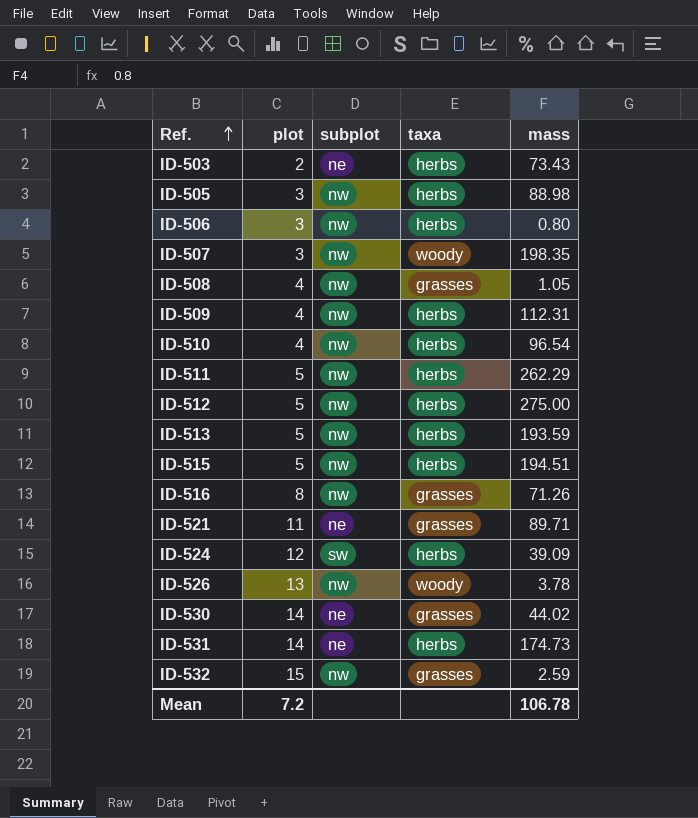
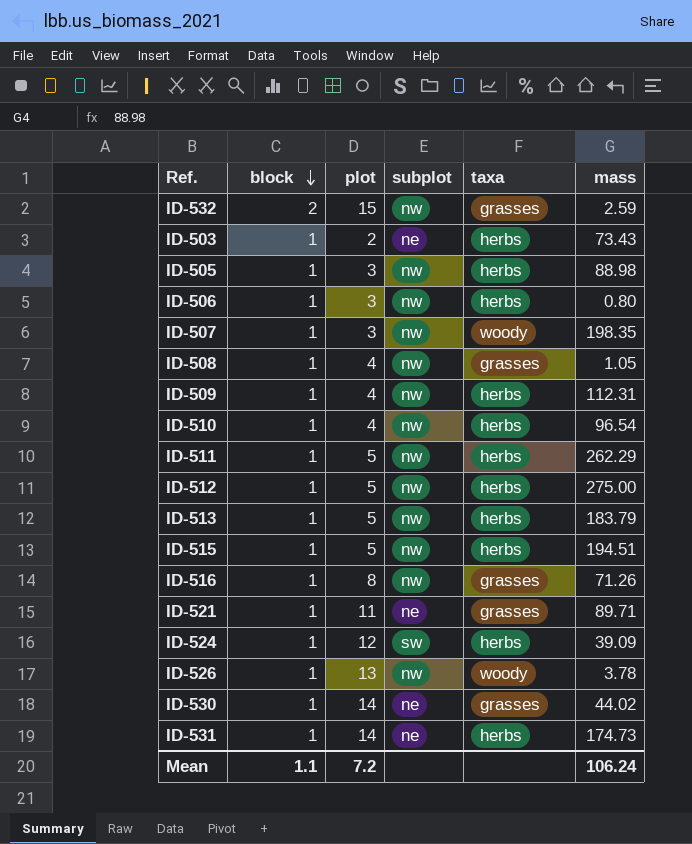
row order: Ref. ascending -> block descending
column block | position: none -> 2
ID-513 | mass: 193.59 -> 183.79
Mean | mass: 106.78 -> 106.24

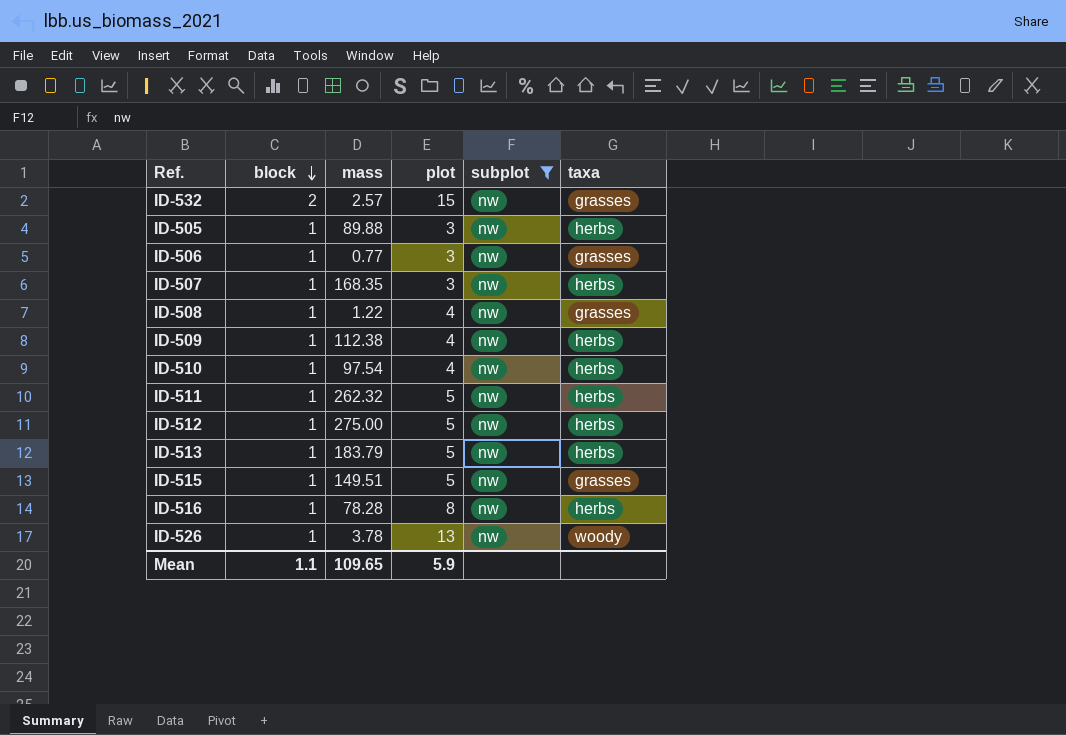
filter: none -> subplot = nw
column mass | position: 6 -> 3
ID-532 | mass: 2.59 -> 2.57
ID-505 | mass: 88.98 -> 89.88
ID-506 | mass: 0.80 -> 0.77
ID-506 | taxa: herbs -> grasses
ID-507 | mass: 198.35 -> 168.35
ID-507 | taxa: woody -> herbs
ID-508 | mass: 1.05 -> 1.22
ID-509 | mass: 112.31 -> 112.38
ID-510 | mass: 96.54 -> 97.54
ID-511 | mass: 262.29 -> 262.32
ID-515 | mass: 194.51 -> 149.51
ID-515 | taxa: herbs -> grasses
ID-516 | mass: 71.26 -> 78.28
ID-516 | taxa: grasses -> herbs
Mean | mass: 106.24 -> 109.65
Mean | plot: 7.2 -> 5.9

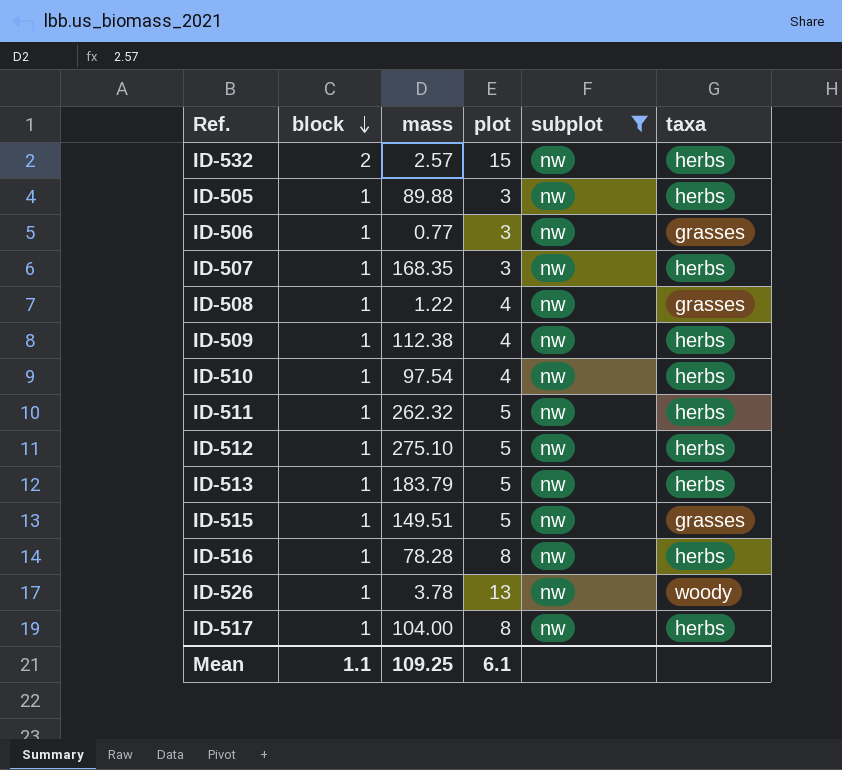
ID-532 | taxa: grasses -> herbs
ID-512 | mass: 275.00 -> 275.10
row ID-517: none -> 1 | 104.00 | 8 | nw | herbs
Mean | mass: 109.65 -> 109.25
Mean | plot: 5.9 -> 6.1

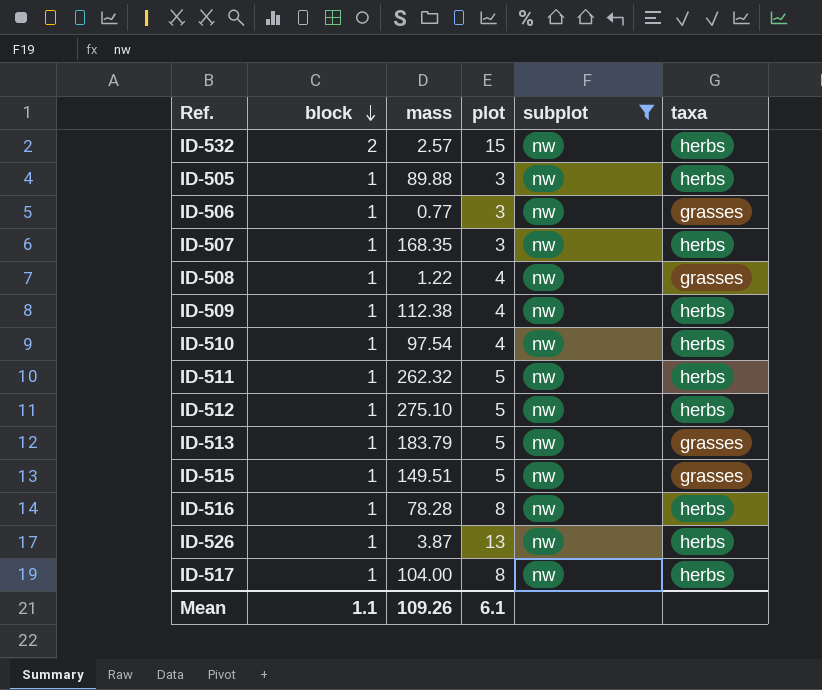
ID-513 | taxa: herbs -> grasses
ID-526 | mass: 3.78 -> 3.87
ID-526 | taxa: woody -> herbs
Mean | mass: 109.25 -> 109.26

